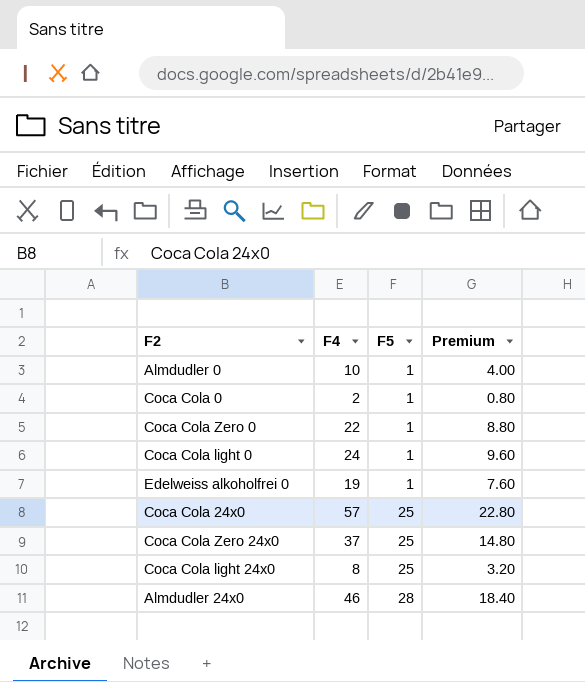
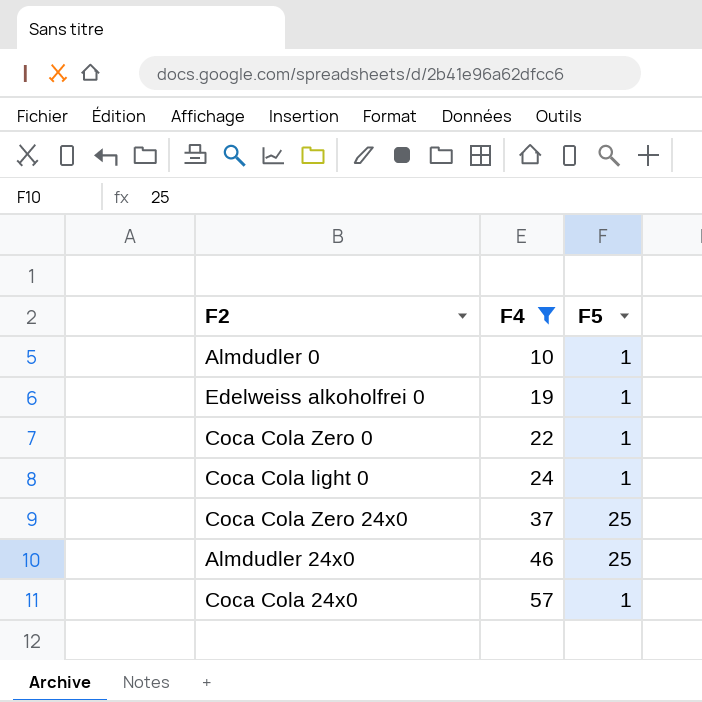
filter: none -> F4 >= 10
row order: F5 ascending -> F4 ascending
column Premium | formula: [F4] * 0.4 -> none
Almdudler 24x0 | F5: 28 -> 25
Coca Cola 24x0 | F5: 25 -> 1

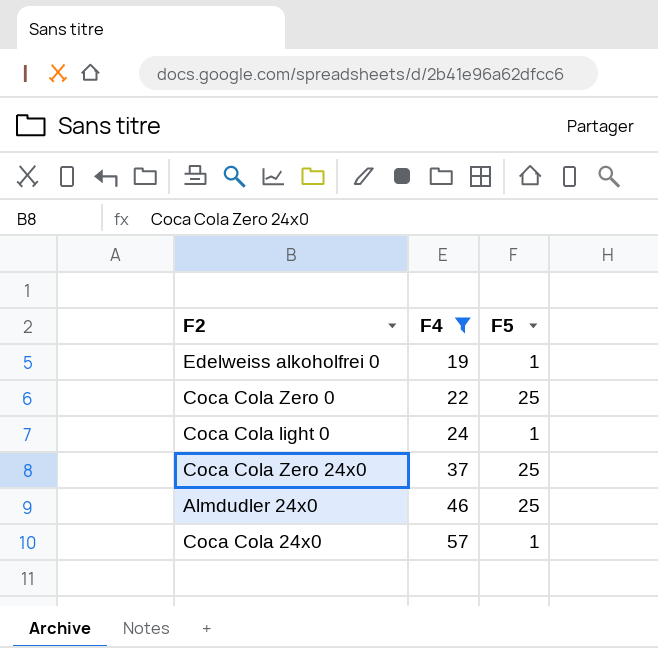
row Almdudler 0: 10 | 1 -> none
Coca Cola Zero 0 | F5: 1 -> 25

